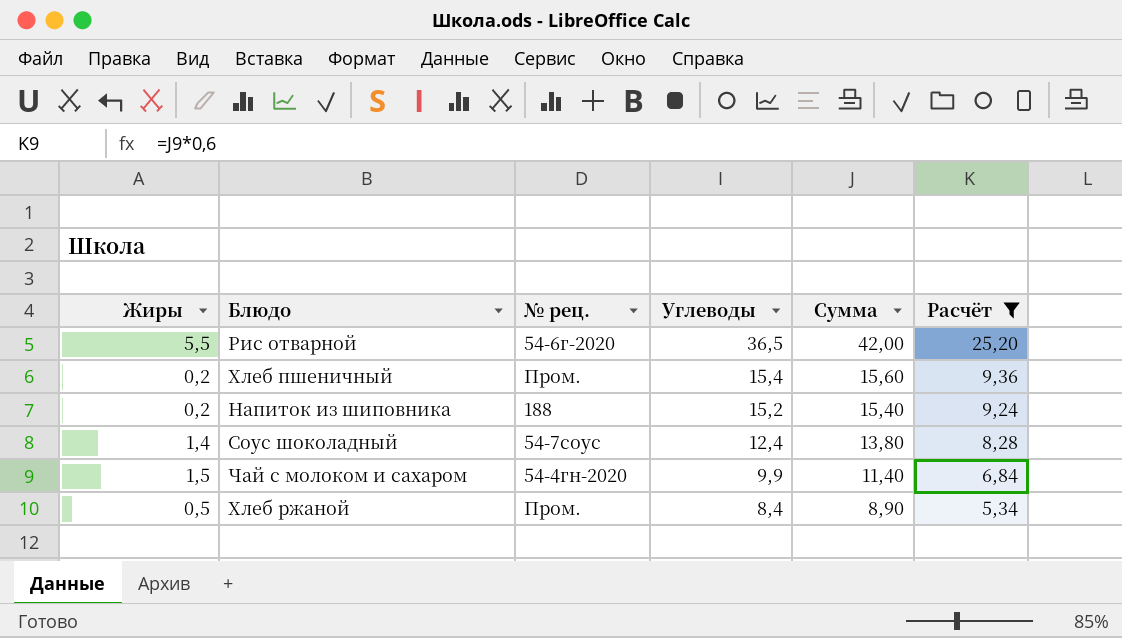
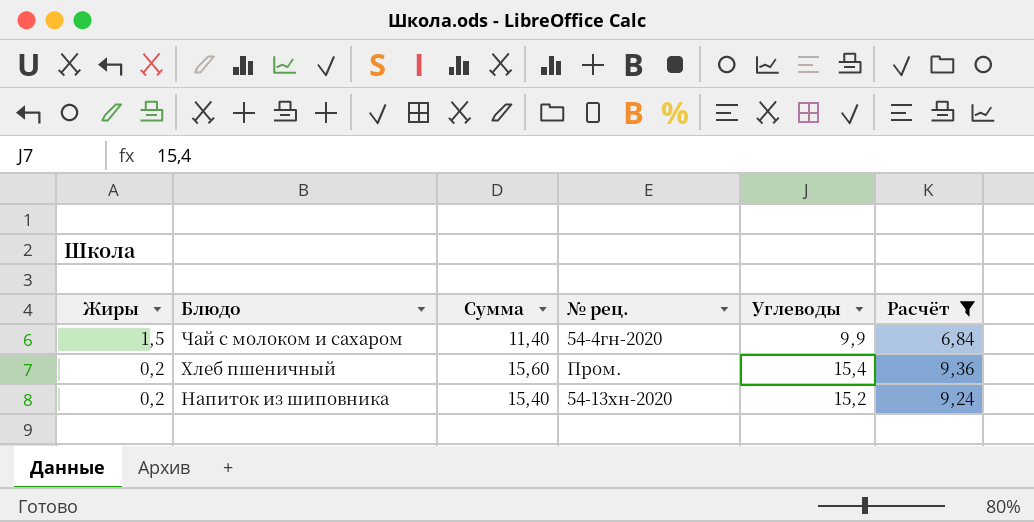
row order: Углеводы descending -> Жиры descending
column Сумма | position: 5 -> 3
row Рис отварной: 5,5 | 54-6г-2020 | 36,5 | 42,00 | 25,20 -> none
row Соус шоколадный: 1,4 | 54-7соус | 12,4 | 13,80 | 8,28 -> none
row Хлеб ржаной: 0,5 | Пром. | 8,4 | 8,90 | 5,34 -> none
Напиток из шиповника | № рец.: 188 -> 54-13хн-2020

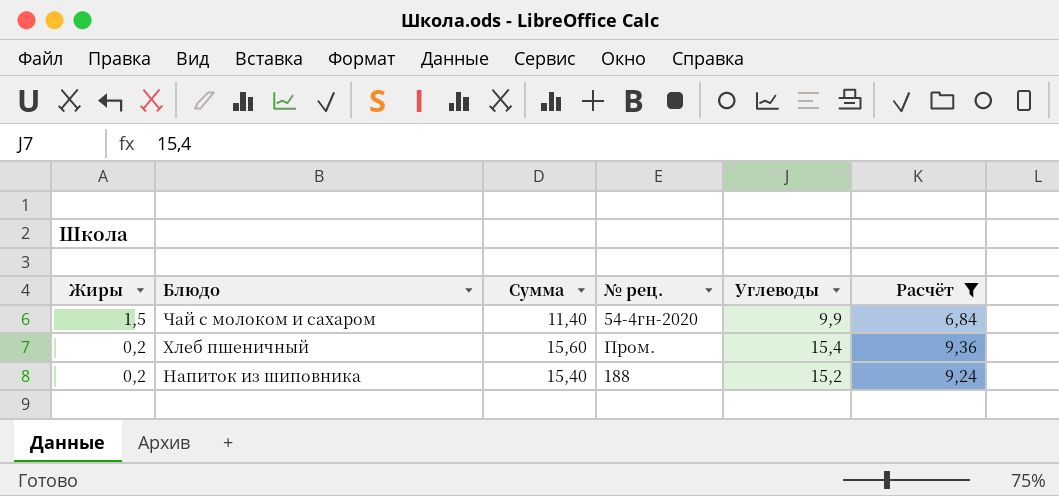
Напиток из шиповника | № рец.: 54-13хн-2020 -> 188

